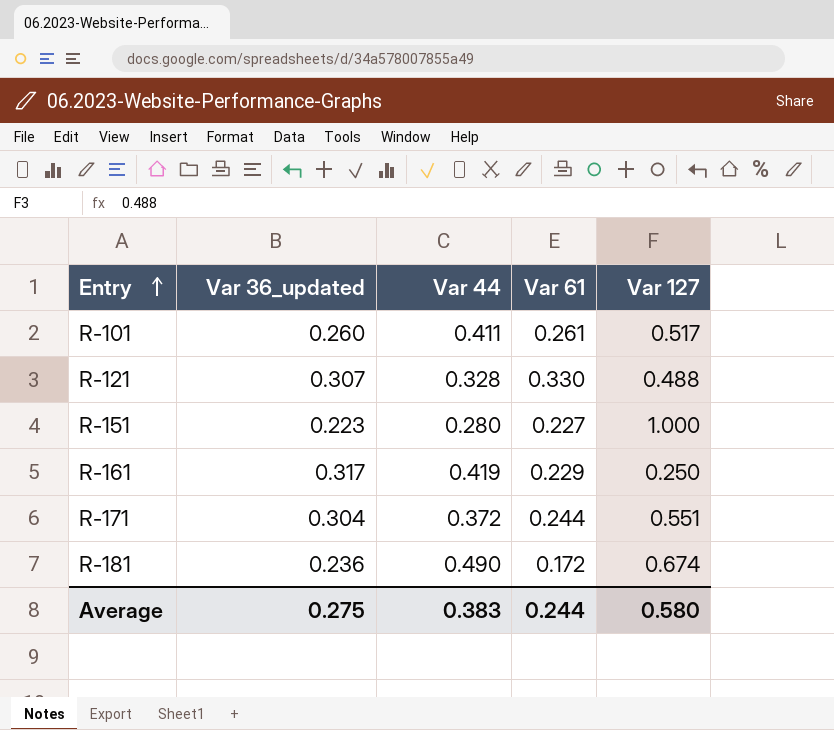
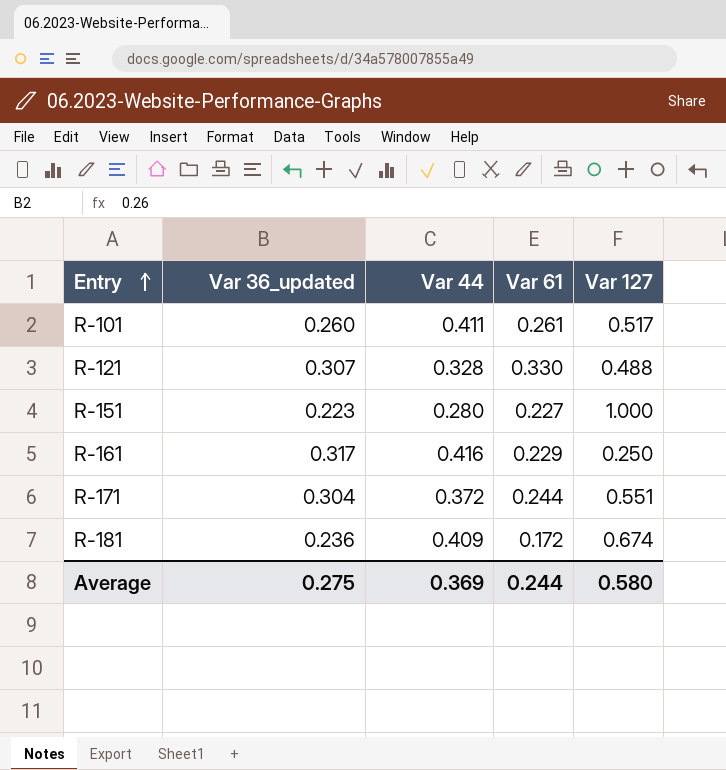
R-161 | Var 44: 0.419 -> 0.416
R-181 | Var 44: 0.490 -> 0.409
Average | Var 44: 0.383 -> 0.369

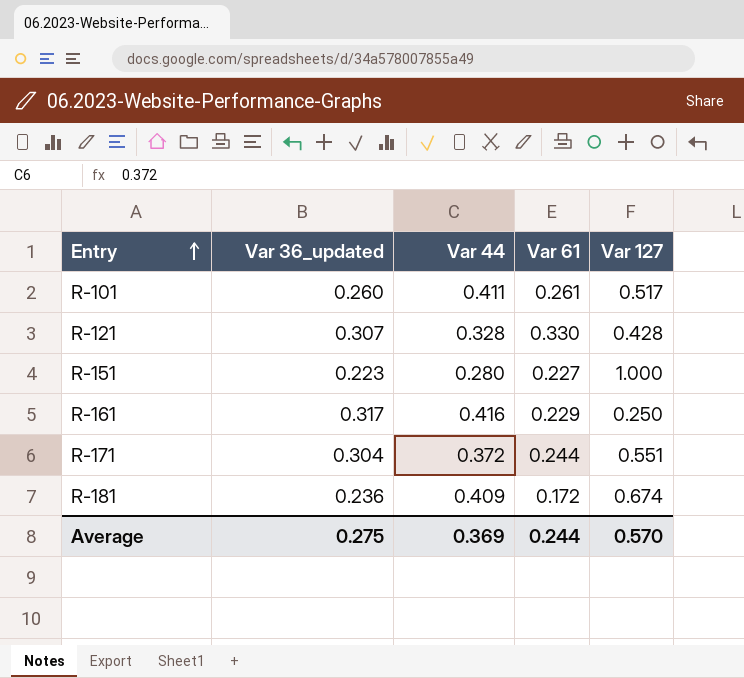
R-121 | Var 127: 0.488 -> 0.428
Average | Var 127: 0.580 -> 0.570

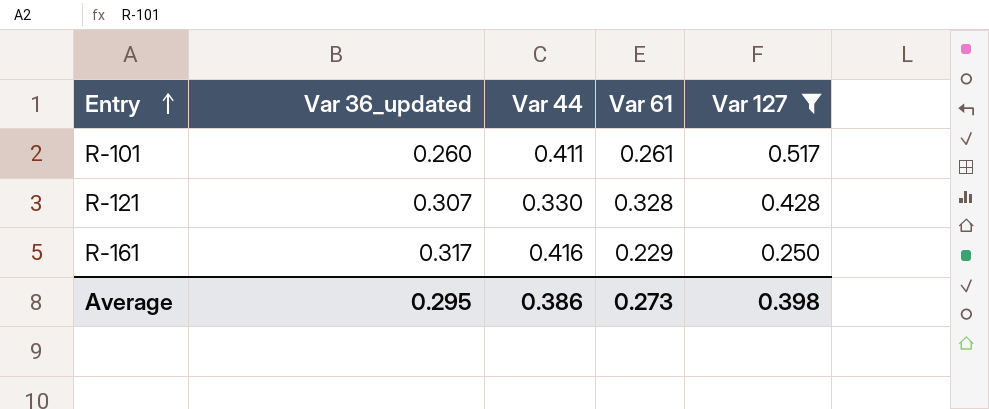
filter: none -> Var 127 <= 0.517
R-121 | Var 44: 0.328 -> 0.330
R-121 | Var 61: 0.330 -> 0.328
Average | Var 36_updated: 0.275 -> 0.295
Average | Var 44: 0.369 -> 0.386
Average | Var 61: 0.244 -> 0.273
Average | Var 127: 0.570 -> 0.398

